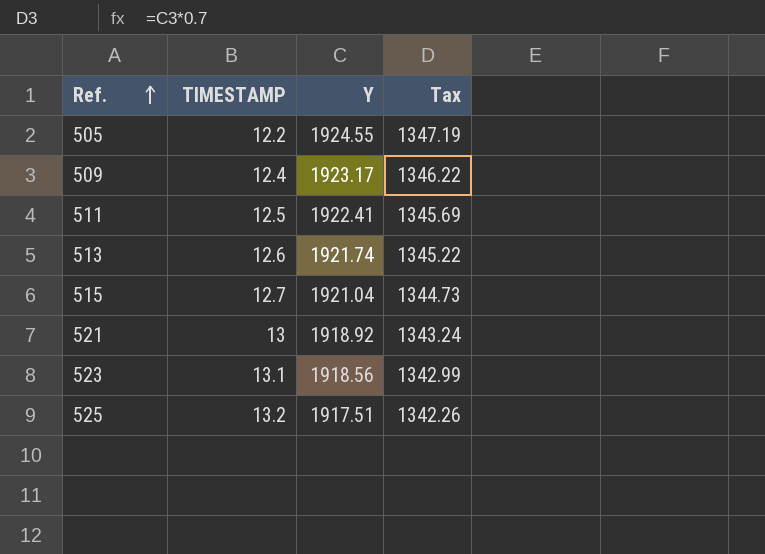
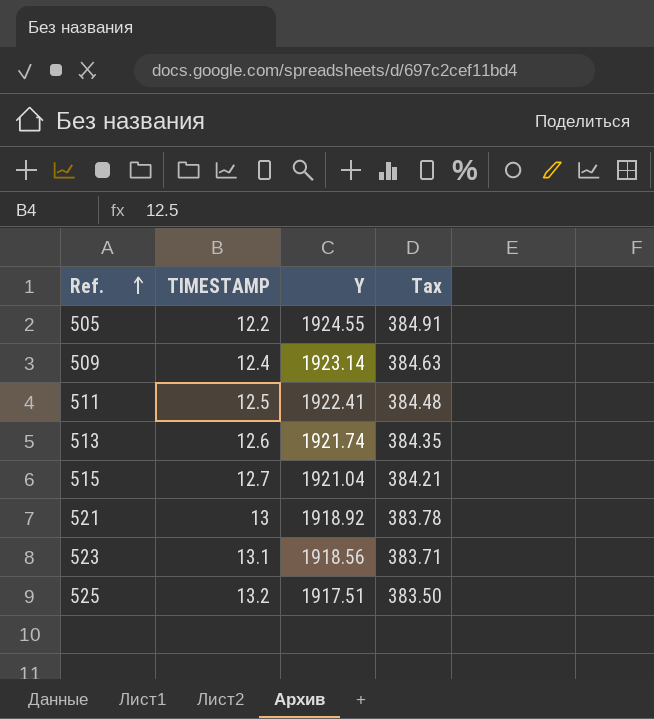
column Tax | formula: [Y] * 0.7 -> [Y] * 0.2
509 | Y: 1923.17 -> 1923.14

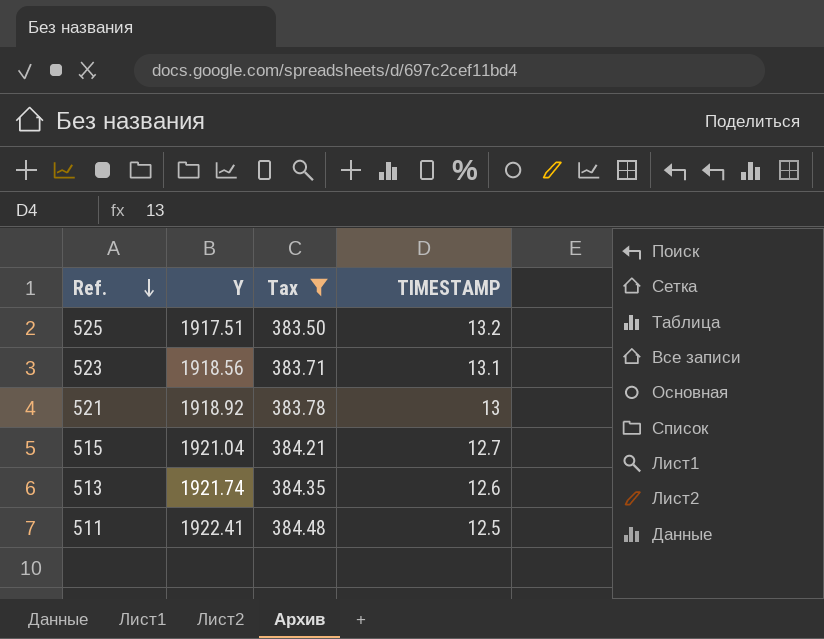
filter: none -> Tax <= 384.48
row order: Ref. ascending -> Ref. descending
column TIMESTAMP | position: 2 -> 4

